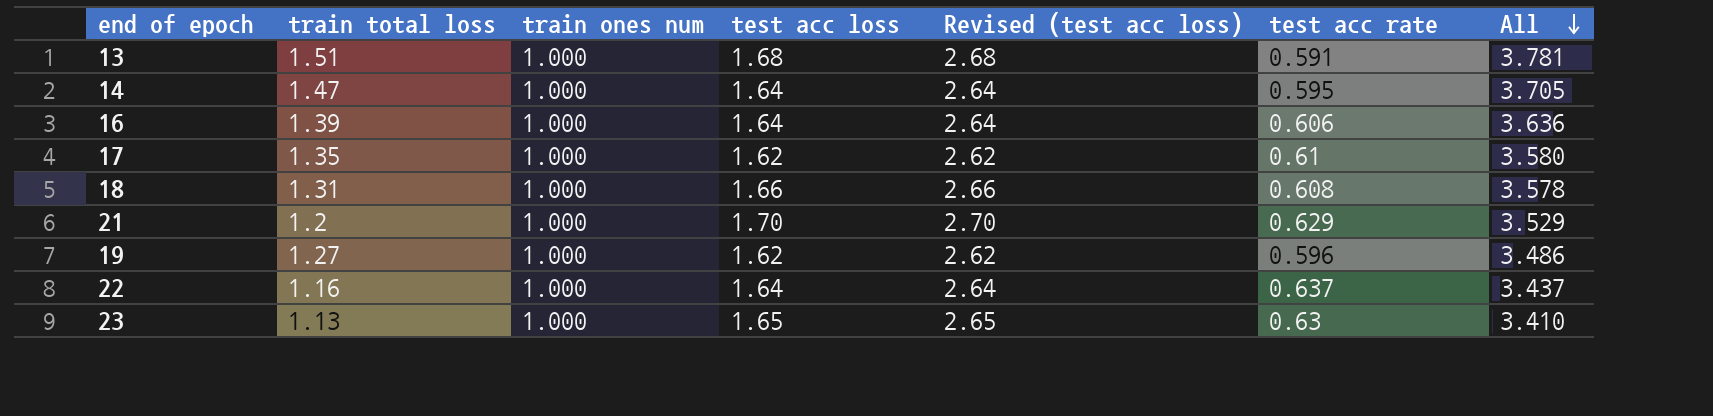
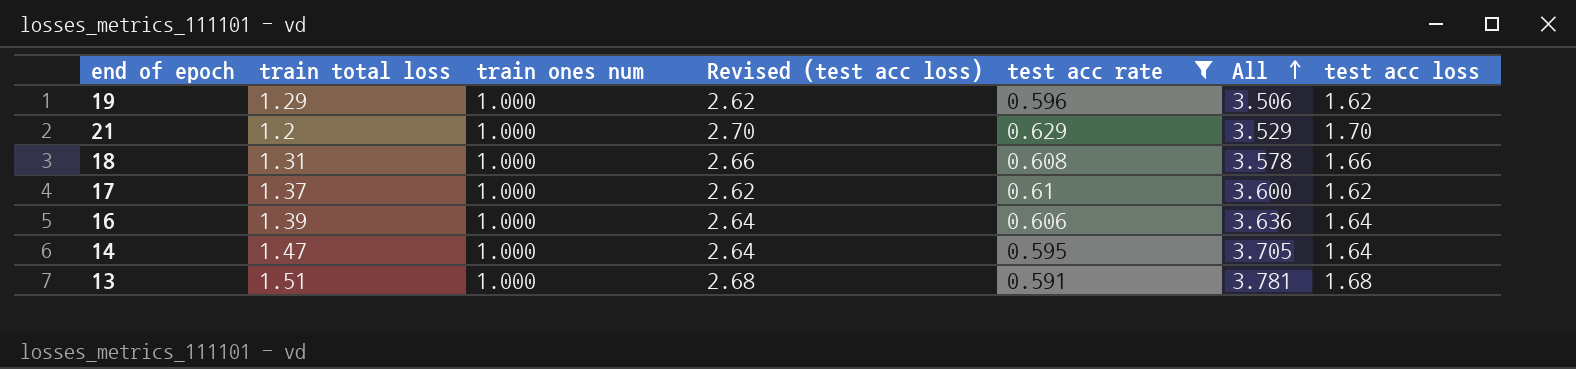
filter: none -> test acc rate <= 0.629
row order: All descending -> All ascending
column test acc loss | position: 4 -> 7
19 | train total loss: 1.27 -> 1.29
19 | All: 3.486 -> 3.506
17 | train total loss: 1.35 -> 1.37
17 | All: 3.580 -> 3.600

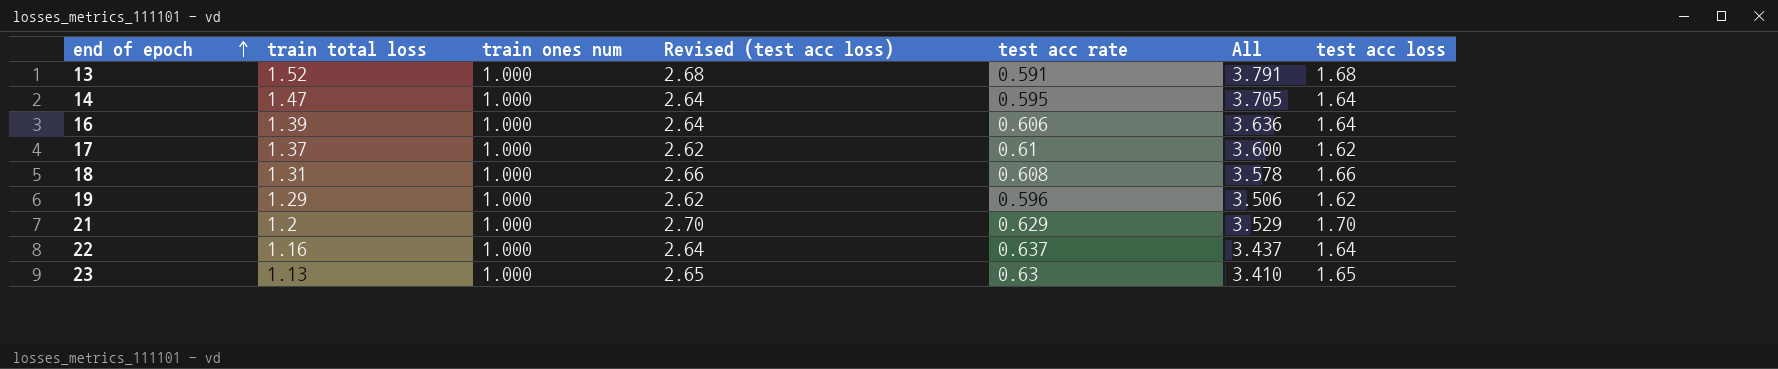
filter: test acc rate <= 0.629 -> none
row order: All ascending -> end of epoch ascending
13 | train total loss: 1.51 -> 1.52
13 | All: 3.781 -> 3.791

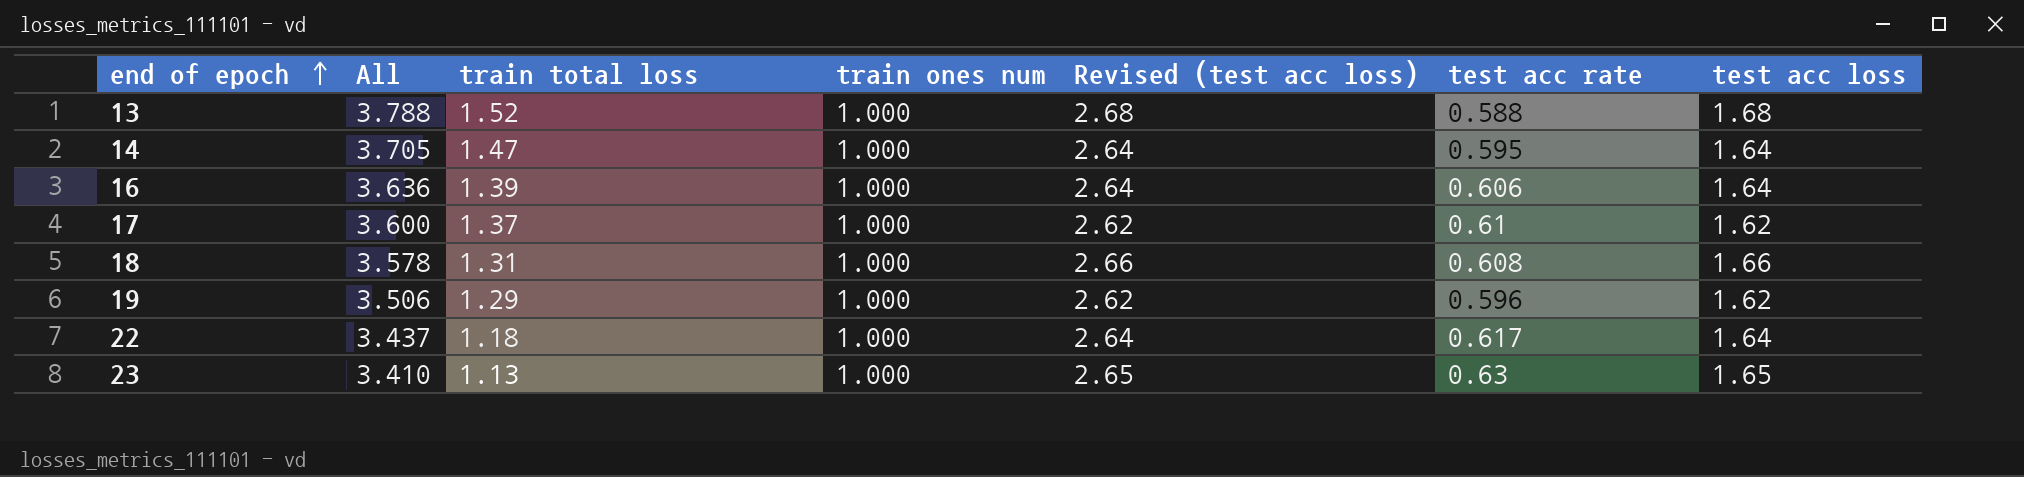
column All | position: 6 -> 2
row 21: 1.2 | 1.000 | 2.70 | 0.629 | 3.529 | 1.70 -> none
13 | All: 3.791 -> 3.788
13 | test acc rate: 0.591 -> 0.588
22 | train total loss: 1.16 -> 1.18
22 | test acc rate: 0.637 -> 0.617

